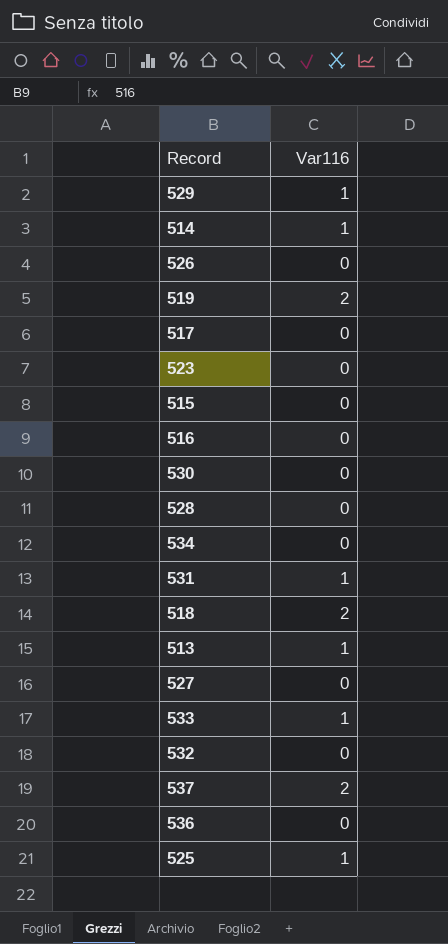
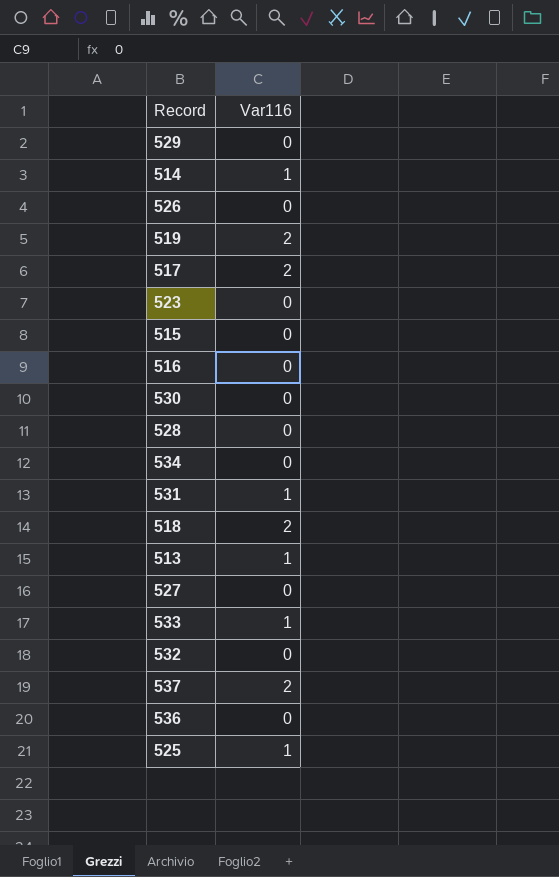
529 | Var116: 1 -> 0
517 | Var116: 0 -> 2

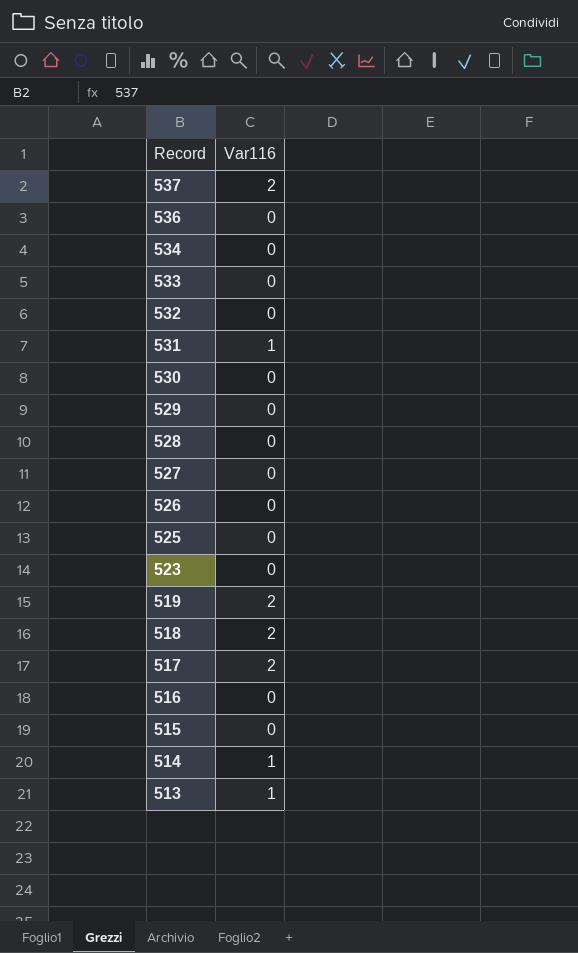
row order: none -> Record descending
533 | Var116: 1 -> 0
525 | Var116: 1 -> 0

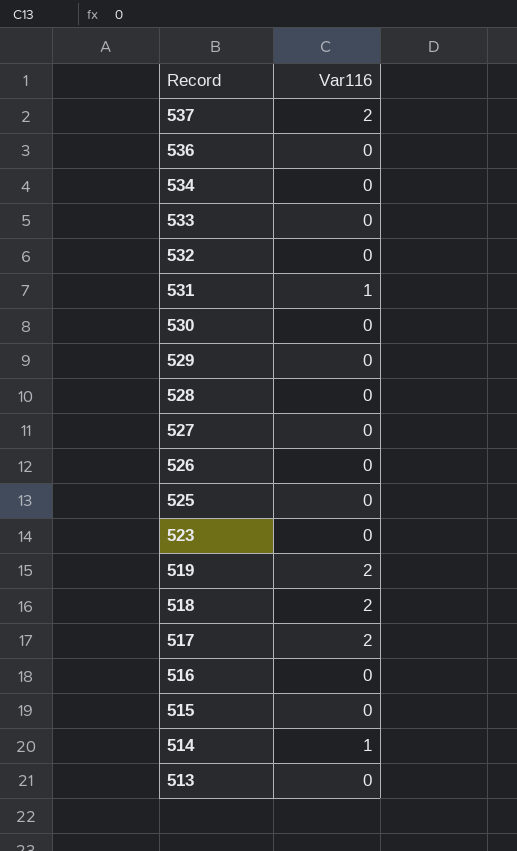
513 | Var116: 1 -> 0

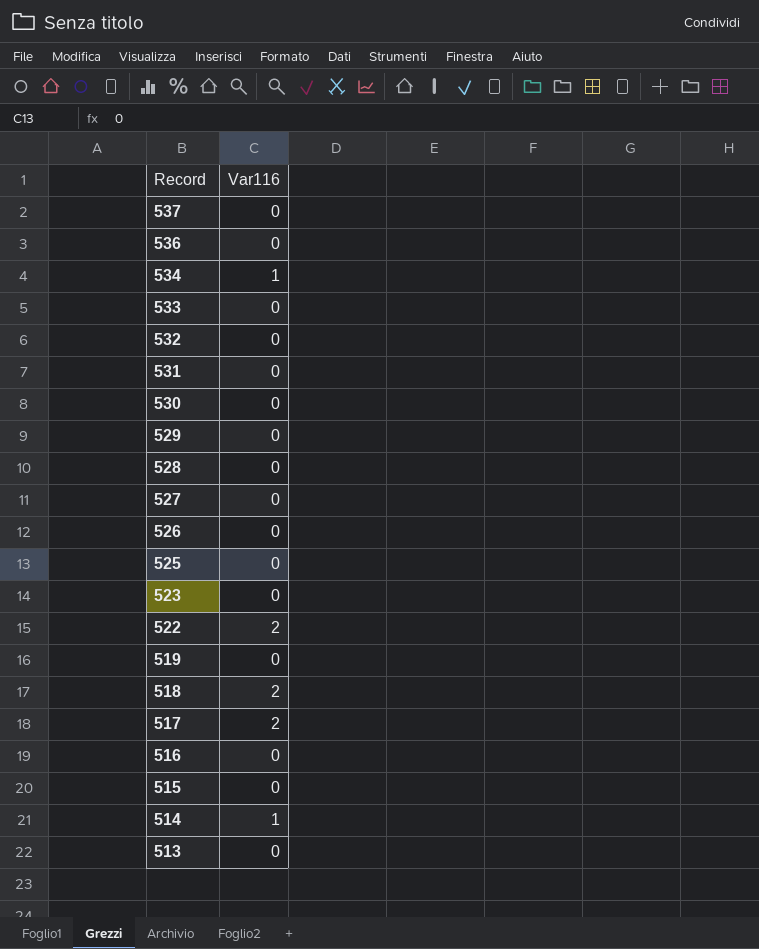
537 | Var116: 2 -> 0
534 | Var116: 0 -> 1
531 | Var116: 1 -> 0
row 522: none -> 2
519 | Var116: 2 -> 0

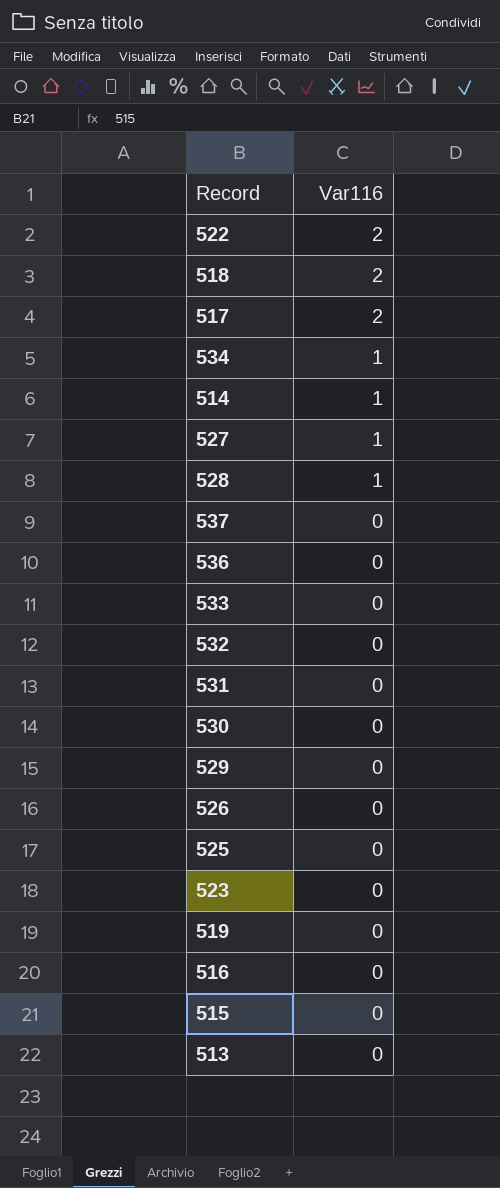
row order: Record descending -> Var116 descending
527 | Var116: 0 -> 1
528 | Var116: 0 -> 1

